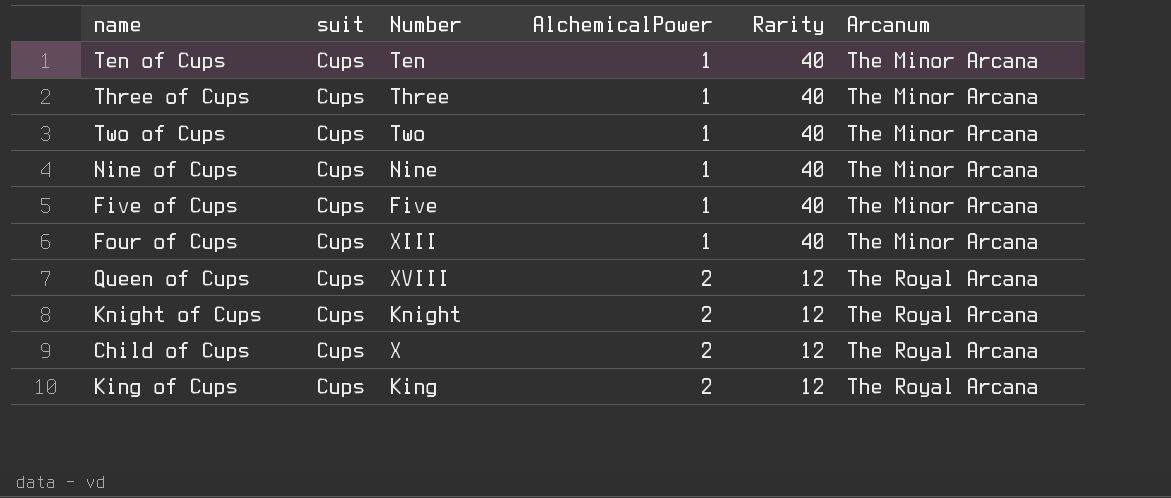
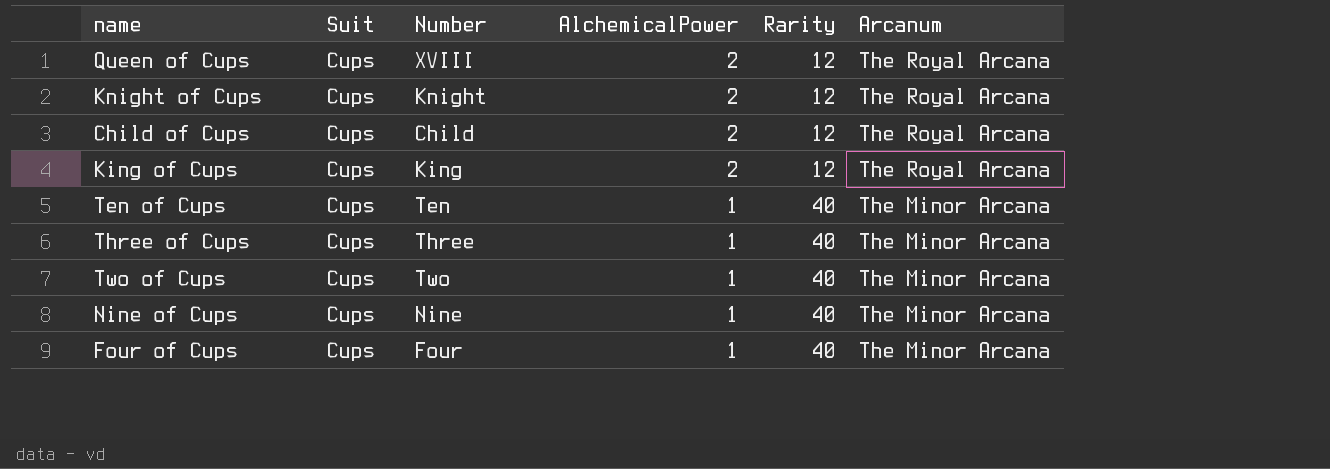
row order: AlchemicalPower ascending -> AlchemicalPower descending
column name: suit -> Suit
row Five of Cups: Cups | Five | 1 | 40 | The Minor Arcana -> none
Child of Cups | Number: X -> Child
Four of Cups | Number: XIII -> Four

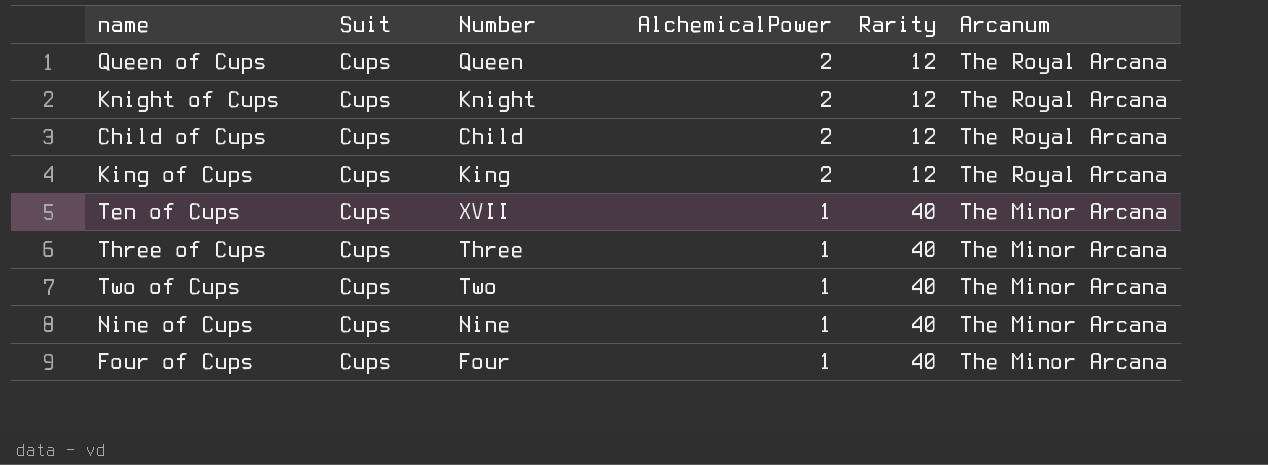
Queen of Cups | Number: XVIII -> Queen
Ten of Cups | Number: Ten -> XVII

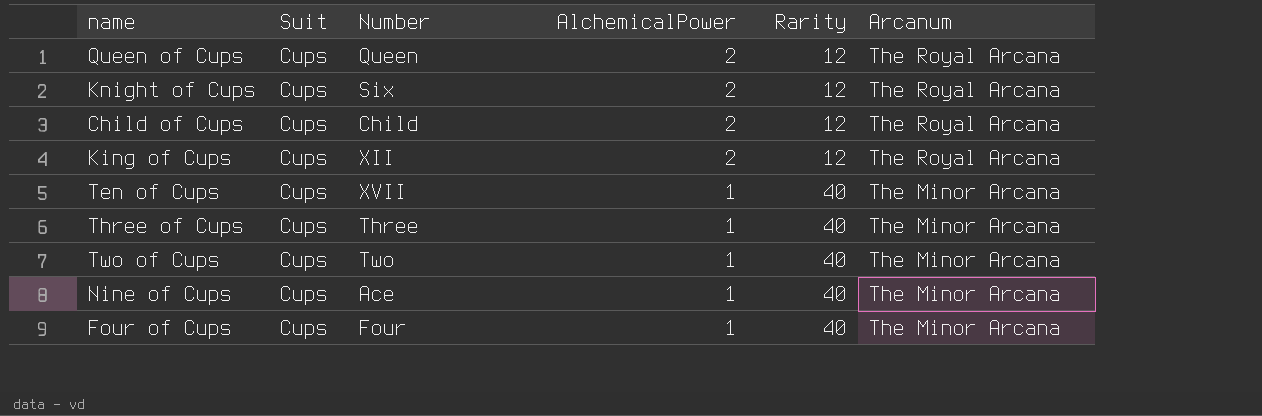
Knight of Cups | Number: Knight -> Six
King of Cups | Number: King -> XII
Nine of Cups | Number: Nine -> Ace

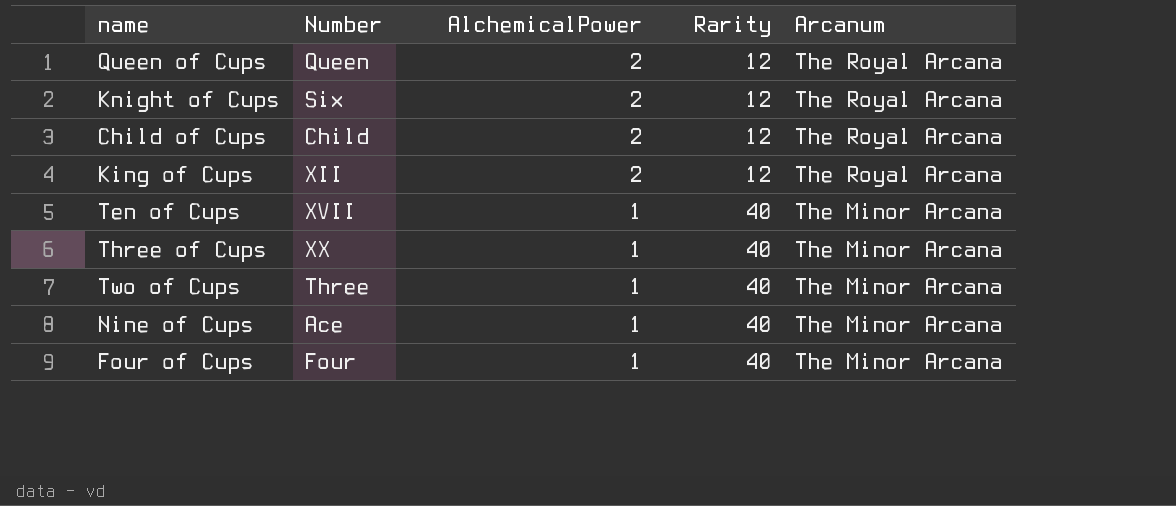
column Suit | position: 2 -> none
Three of Cups | Number: Three -> XX
Two of Cups | Number: Two -> Three

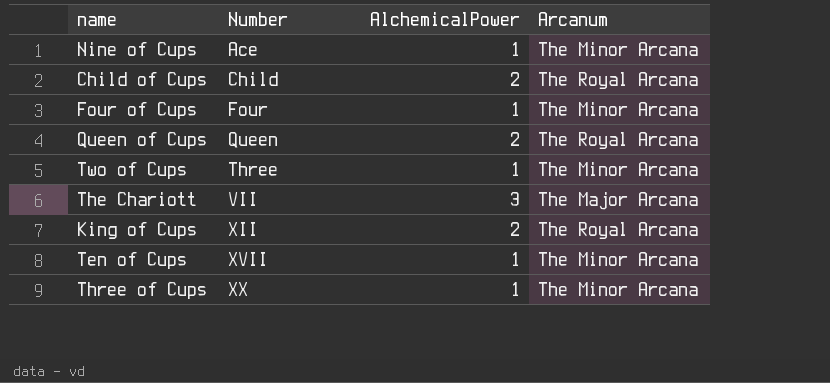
row order: AlchemicalPower descending -> Number ascending
column Rarity | position: 4 -> none
row Knight of Cups: Six | 2 | 12 | The Royal Arcana -> none
row The Chariott: none -> VII | 3 | The Major Arcana

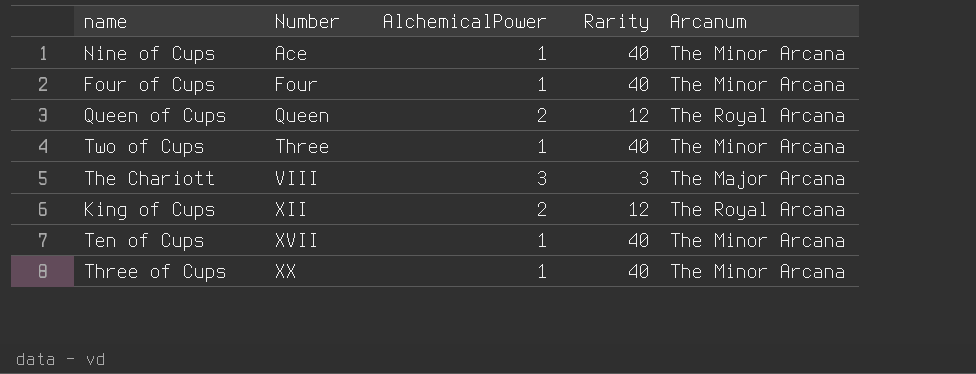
column Rarity | position: none -> 4
row Child of Cups: Child | 2 | The Royal Arcana -> none
The Chariott | Number: VII -> VIII

